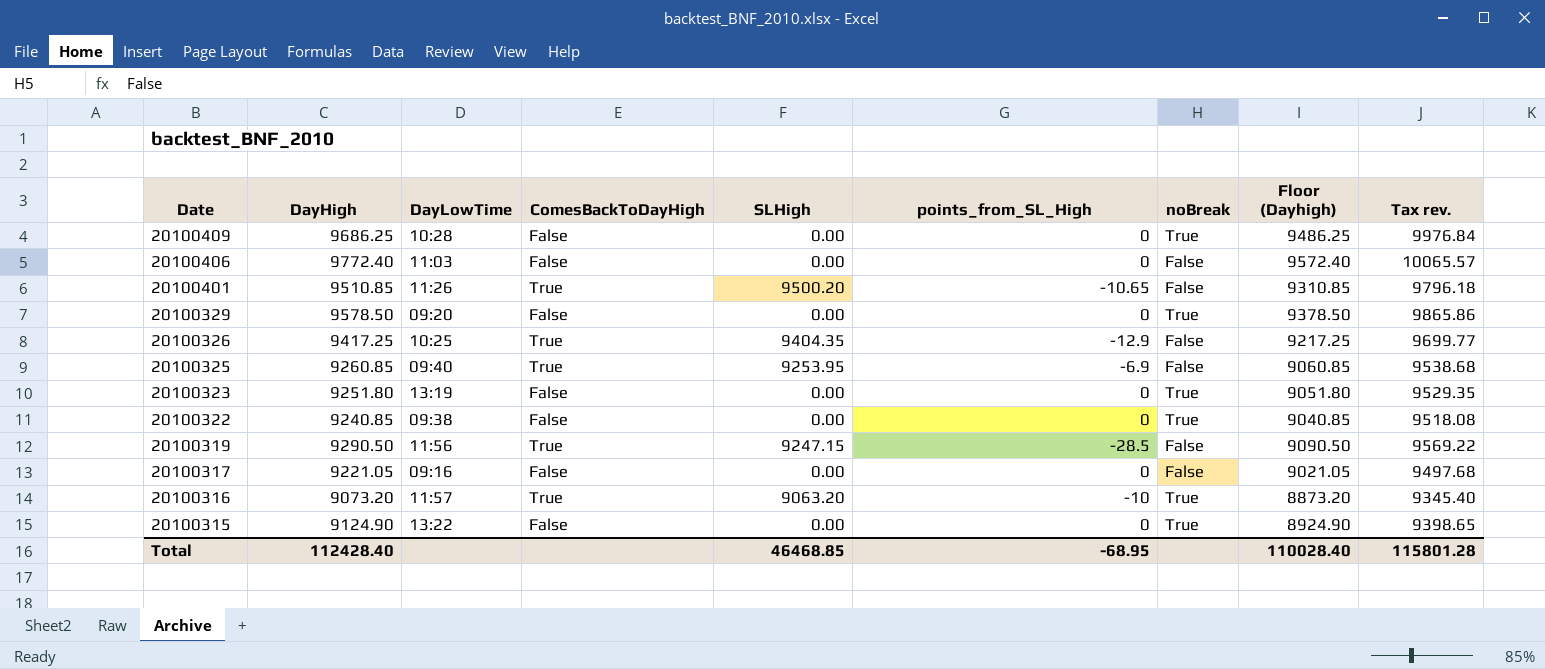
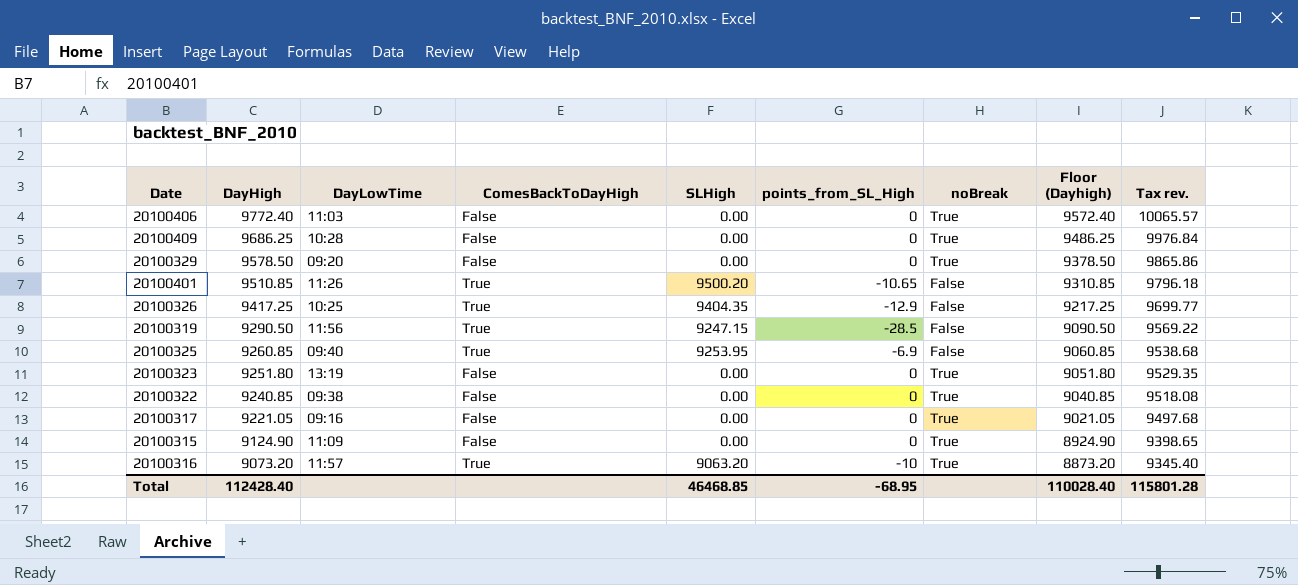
row order: Date descending -> DayHigh descending
20100406 | noBreak: False -> True
20100317 | noBreak: False -> True
20100315 | DayLowTime: 13:22 -> 11:09

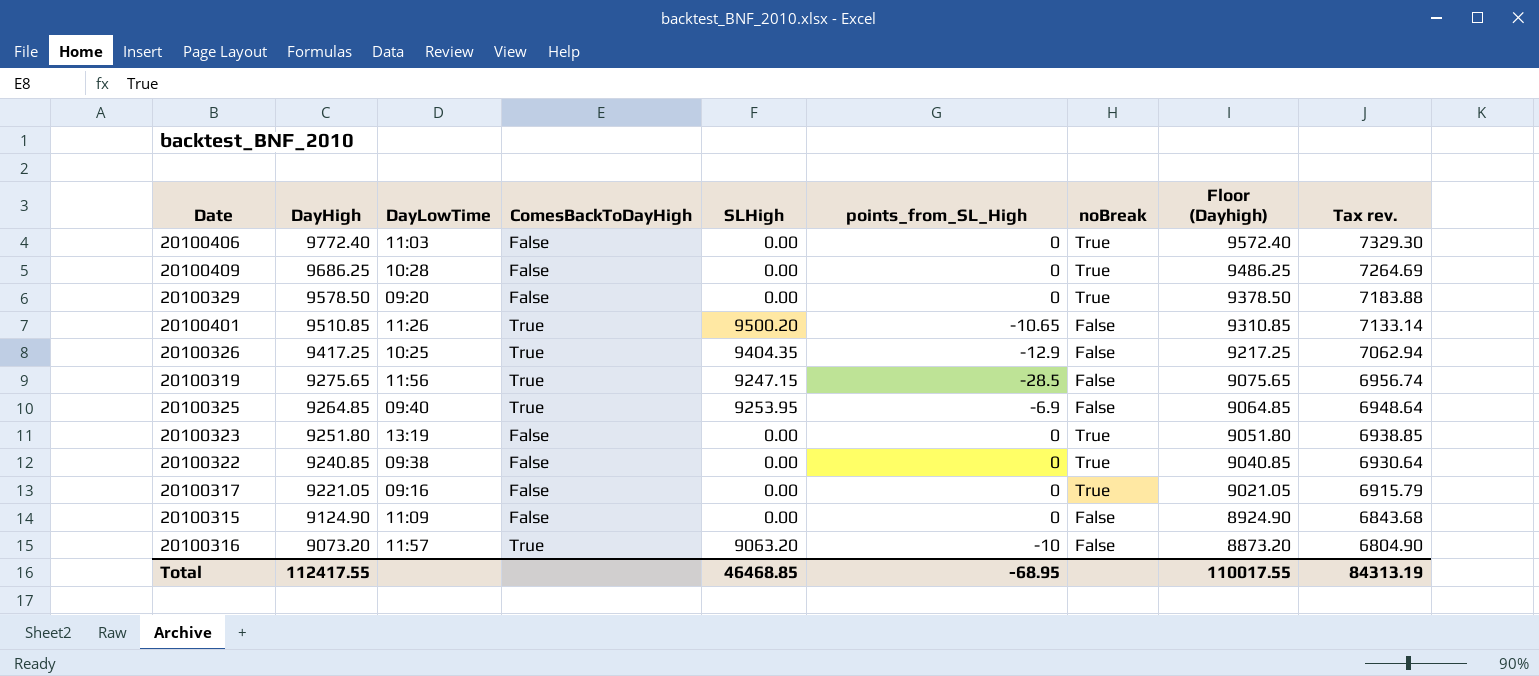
column Tax rev. | formula: [DayHigh] * 1.03 -> [DayHigh] * 0.75
20100319 | DayHigh: 9290.50 -> 9275.65
20100319 | Floor (Dayhigh): 9090.50 -> 9075.65
20100325 | DayHigh: 9260.85 -> 9264.85
20100325 | Floor (Dayhigh): 9060.85 -> 9064.85
20100315 | noBreak: True -> False
20100316 | noBreak: True -> False
Total | DayHigh: 112428.40 -> 112417.55
Total | Floor (Dayhigh): 110028.40 -> 110017.55
Total | Tax rev.: 115801.28 -> 84313.19

